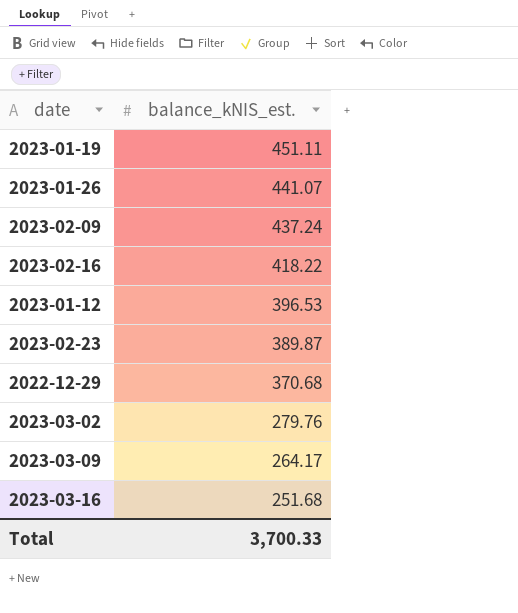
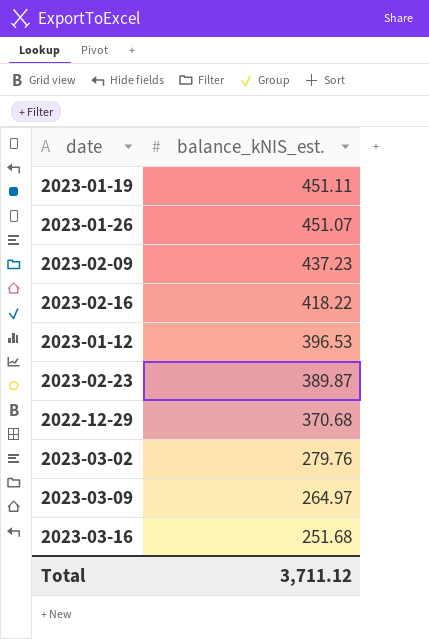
2023-01-26 | balance_kNIS_est.: 441.07 -> 451.07
2023-02-09 | balance_kNIS_est.: 437.24 -> 437.23
2023-03-09 | balance_kNIS_est.: 264.17 -> 264.97
Total | balance_kNIS_est.: 3,700.33 -> 3,711.12

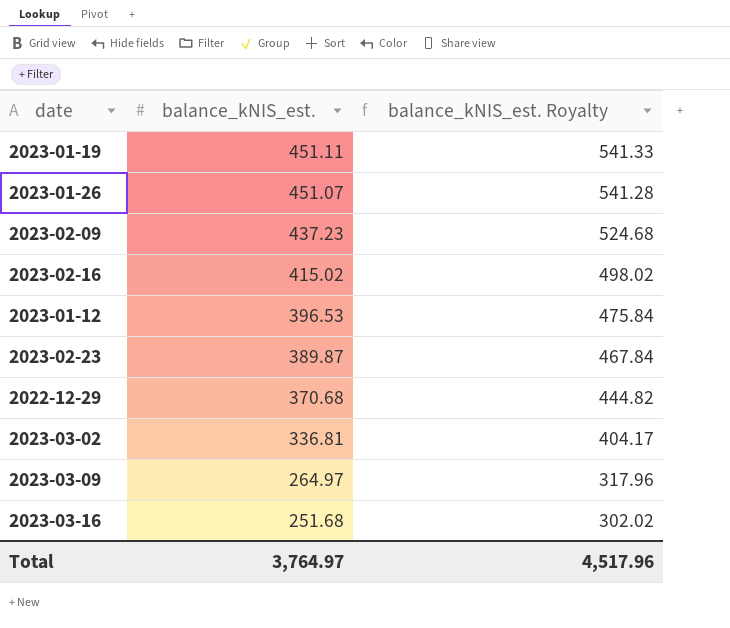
column balance_kNIS_est. Royalty | formula: none -> [balance_kNIS_est.] * 1.2
2023-02-16 | balance_kNIS_est.: 418.22 -> 415.02
2023-03-02 | balance_kNIS_est.: 279.76 -> 336.81
Total | balance_kNIS_est.: 3,711.12 -> 3,764.97

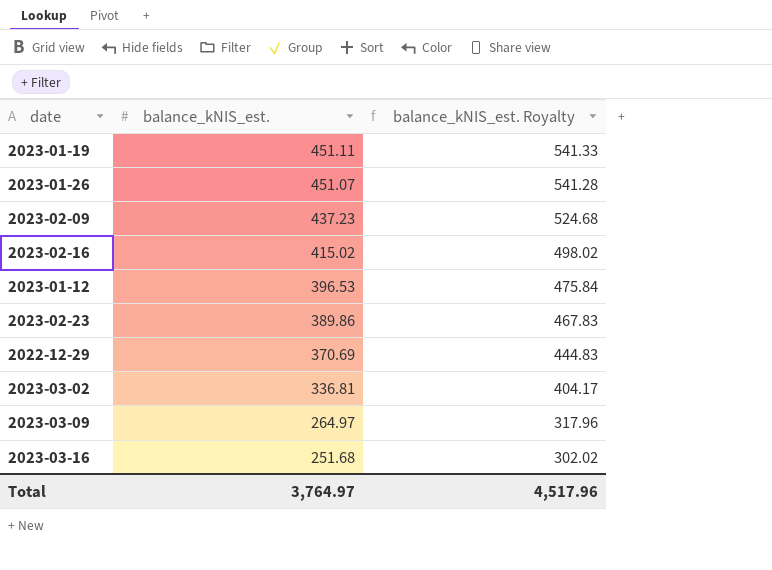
2023-02-23 | balance_kNIS_est.: 389.87 -> 389.86
2023-02-23 | balance_kNIS_est. Royalty: 467.84 -> 467.83
2022-12-29 | balance_kNIS_est.: 370.68 -> 370.69
2022-12-29 | balance_kNIS_est. Royalty: 444.82 -> 444.83

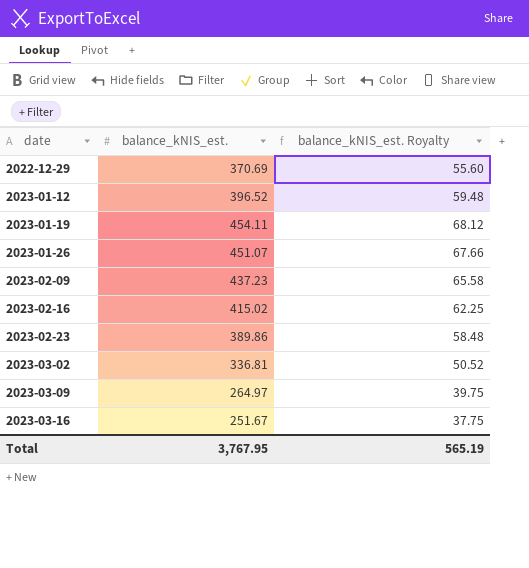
row order: balance_kNIS_est. descending -> date ascending
column balance_kNIS_est. Royalty | formula: [balance_kNIS_est.] * 1.2 -> [balance_kNIS_est.] * 0.15
2023-01-12 | balance_kNIS_est.: 396.53 -> 396.52
2023-01-19 | balance_kNIS_est.: 451.11 -> 454.11
2023-03-16 | balance_kNIS_est.: 251.68 -> 251.67
Total | balance_kNIS_est.: 3,764.97 -> 3,767.95
Total | balance_kNIS_est. Royalty: 4,517.96 -> 565.19

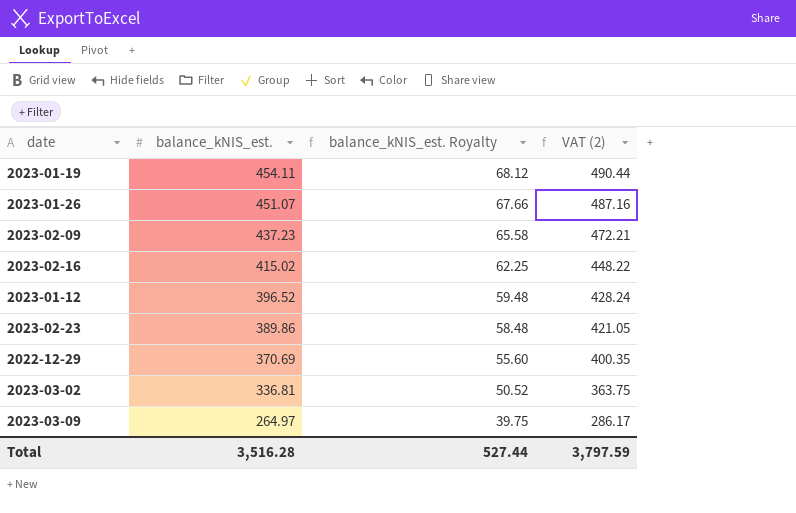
row order: date ascending -> balance_kNIS_est. descending
column VAT (2) | formula: none -> [balance_kNIS_est.] * 1.08
row 2023-03-16: 251.67 | 37.75 -> none
Total | balance_kNIS_est.: 3,767.95 -> 3,516.28
Total | balance_kNIS_est. Royalty: 565.19 -> 527.44

